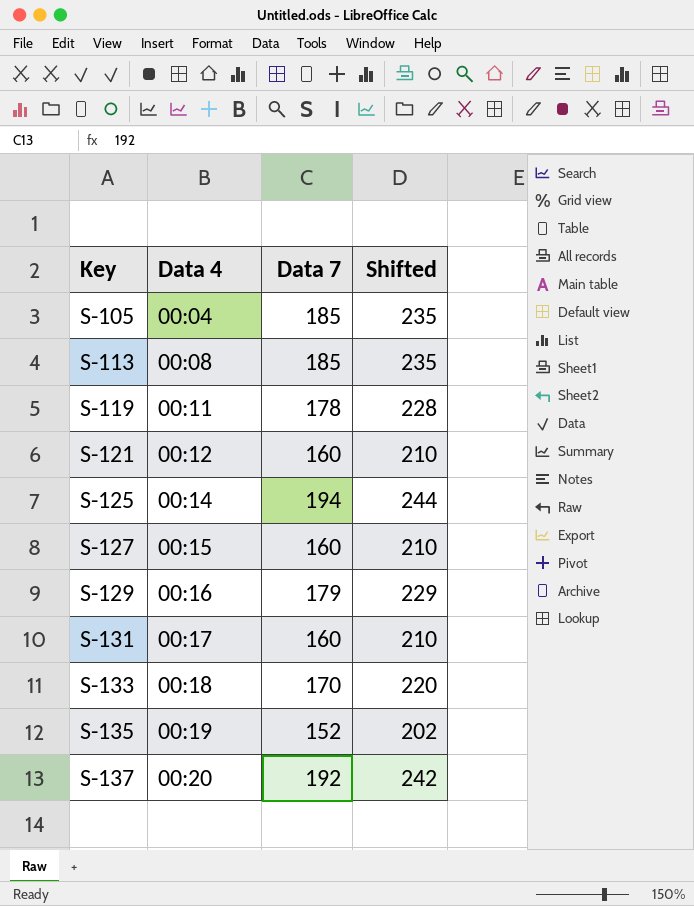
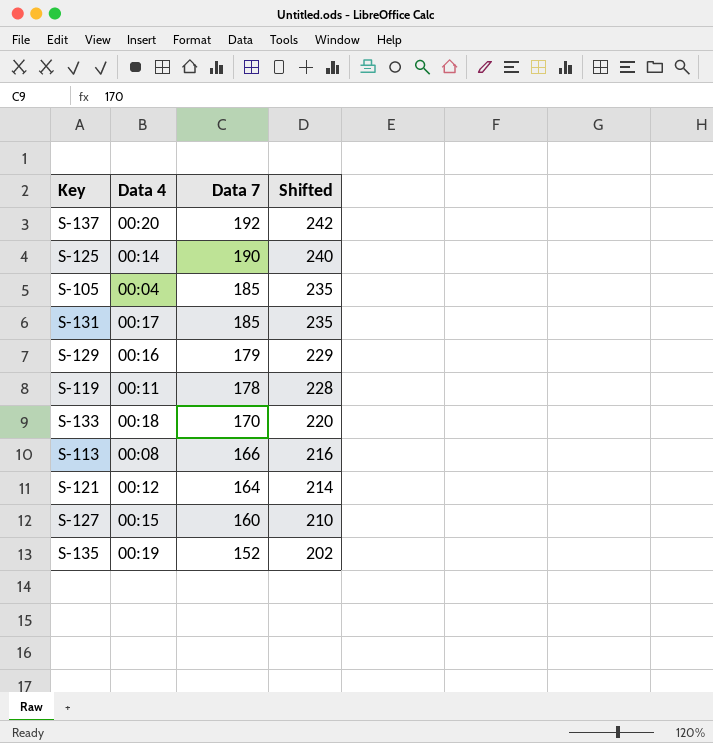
row order: Key ascending -> Data 7 descending
S-125 | Data 7: 194 -> 190
S-125 | Shifted: 244 -> 240
S-131 | Data 7: 160 -> 185
S-131 | Shifted: 210 -> 235
S-113 | Data 7: 185 -> 166
S-113 | Shifted: 235 -> 216
S-121 | Data 7: 160 -> 164
S-121 | Shifted: 210 -> 214

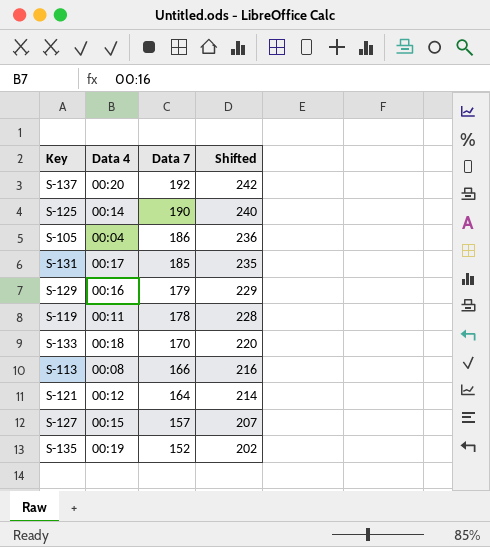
S-105 | Data 7: 185 -> 186
S-105 | Shifted: 235 -> 236
S-127 | Data 7: 160 -> 157
S-127 | Shifted: 210 -> 207

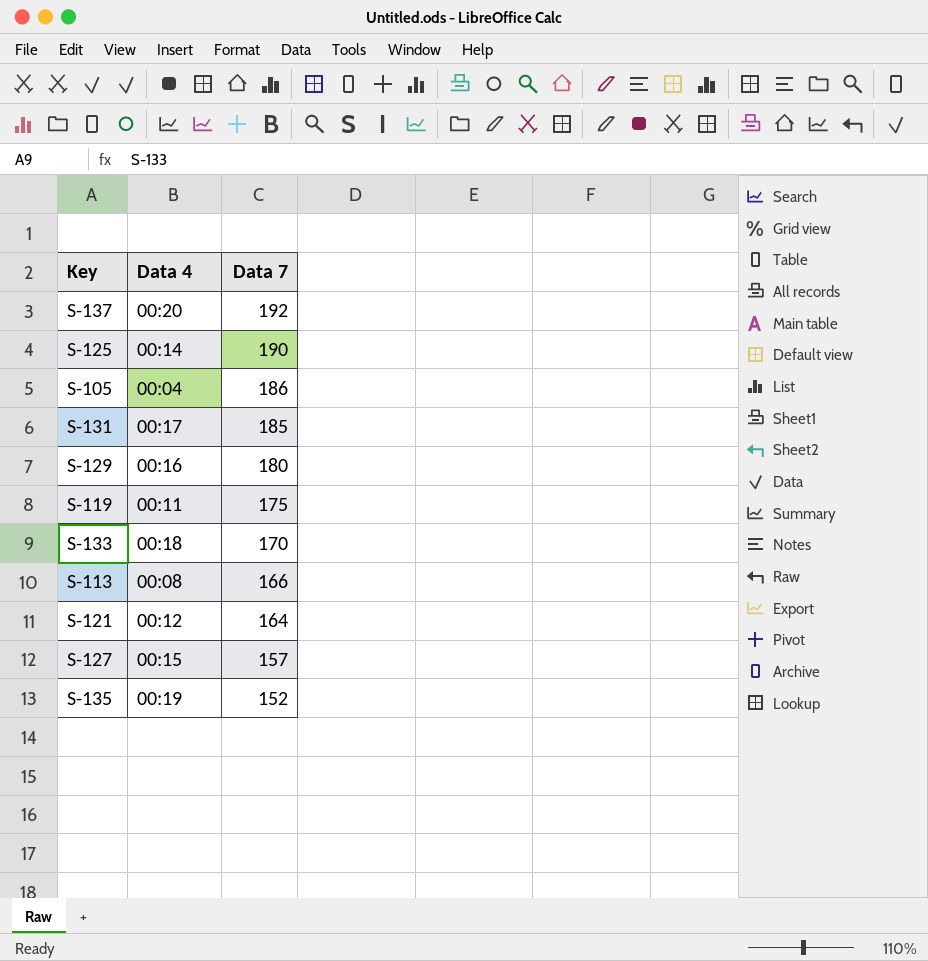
column Shifted | formula: [Data 7] + 50 -> none
S-129 | Data 7: 179 -> 180
S-119 | Data 7: 178 -> 175

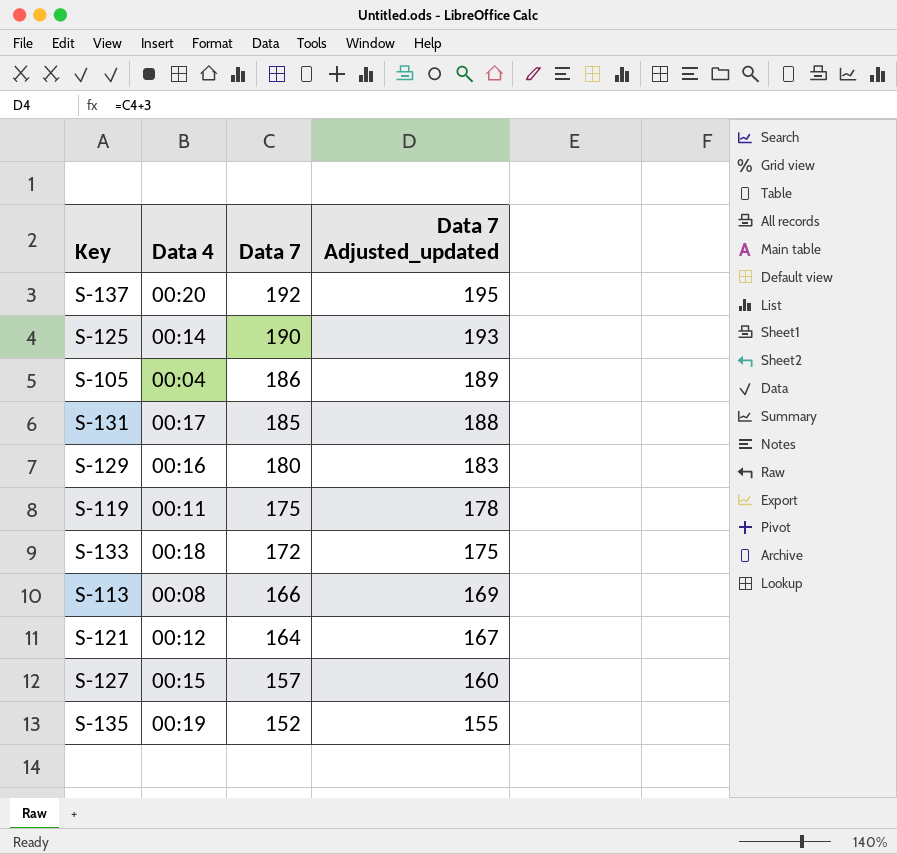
column Data 7 Adjusted_updated | formula: none -> [Data 7] + 3
S-133 | Data 7: 170 -> 172

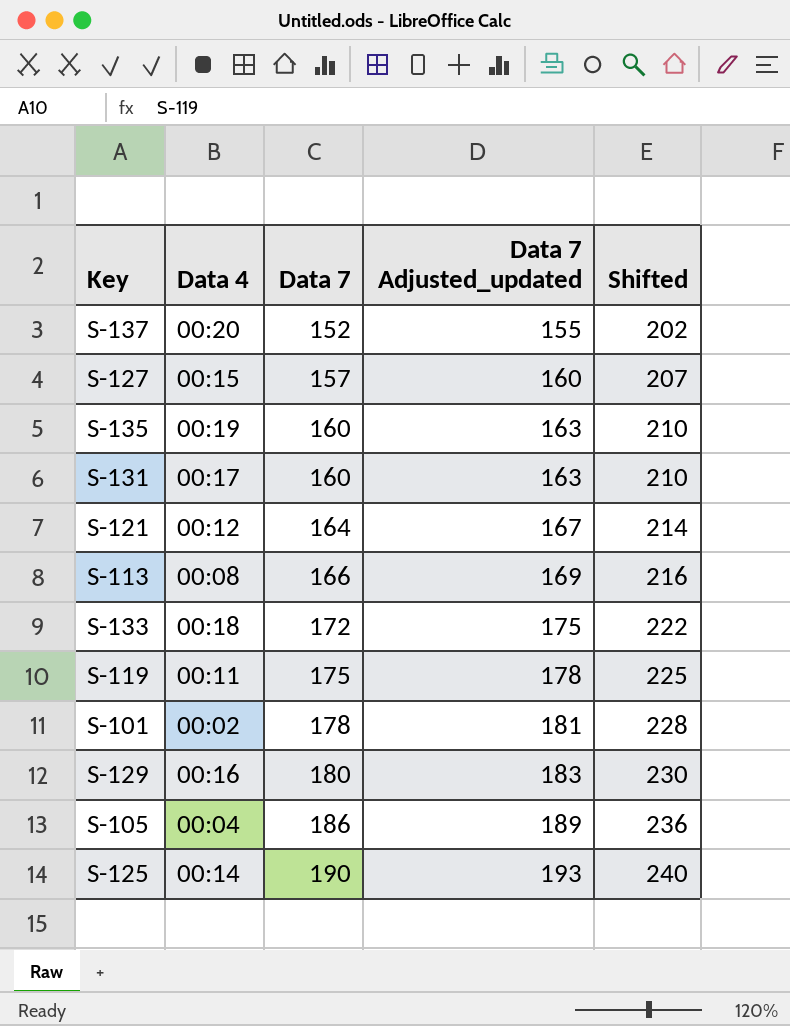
row order: Data 7 descending -> Data 7 ascending
column Shifted | formula: none -> [Data 7] + 50
S-137 | Data 7: 192 -> 152
S-137 | Data 7 Adjusted_updated: 195 -> 155
S-135 | Data 7: 152 -> 160
S-135 | Data 7 Adjusted_updated: 155 -> 163
S-131 | Data 7: 185 -> 160
S-131 | Data 7 Adjusted_updated: 188 -> 163
row S-101: none -> 00:02 | 178 | 181 | 228

